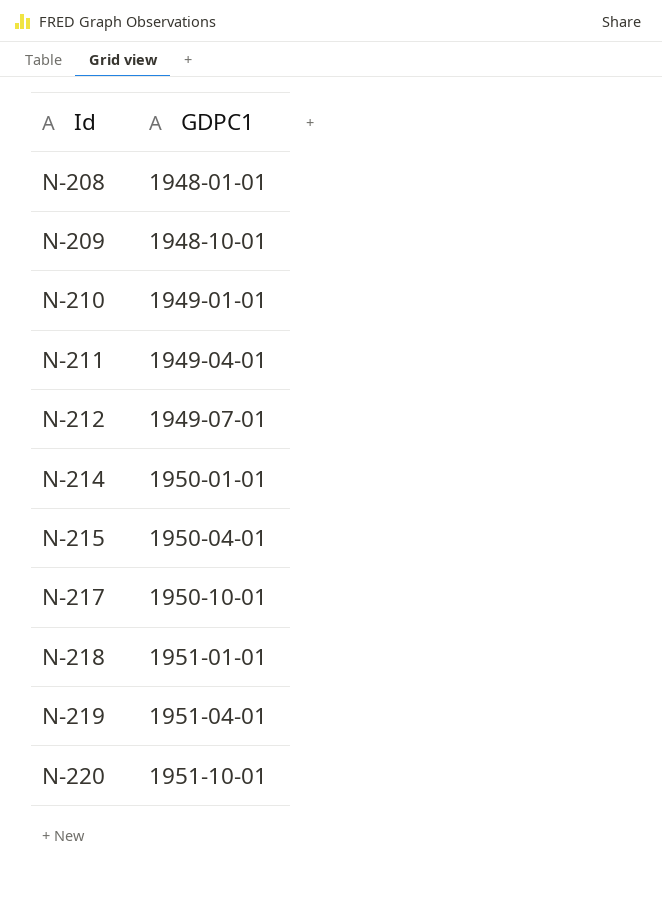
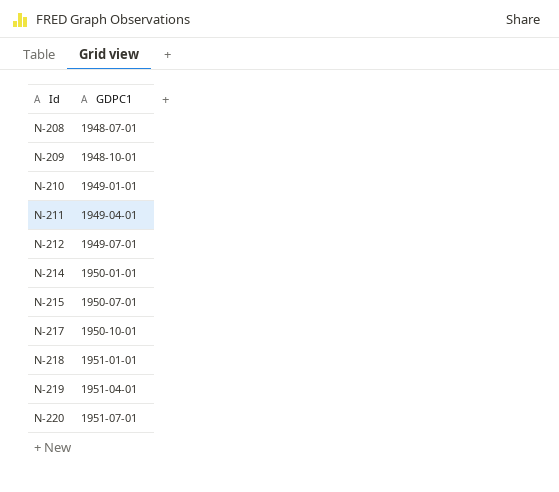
N-208 | GDPC1: 1948-01-01 -> 1948-07-01
N-215 | GDPC1: 1950-04-01 -> 1950-07-01
N-220 | GDPC1: 1951-10-01 -> 1951-07-01

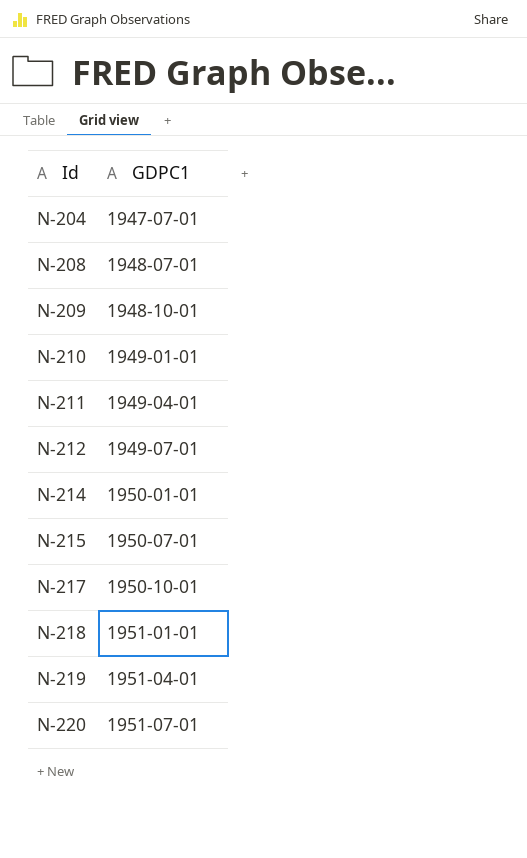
row N-204: none -> 1947-07-01

